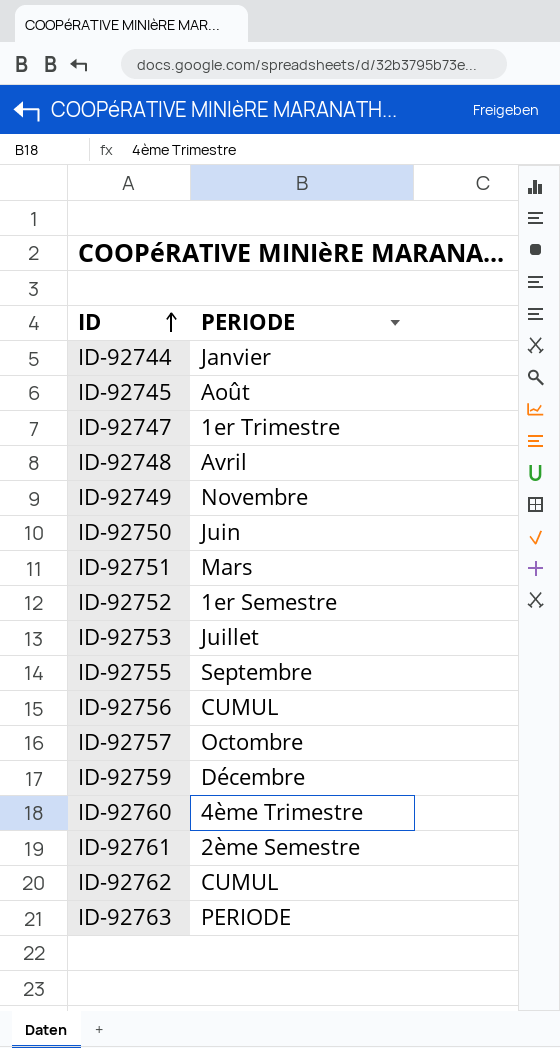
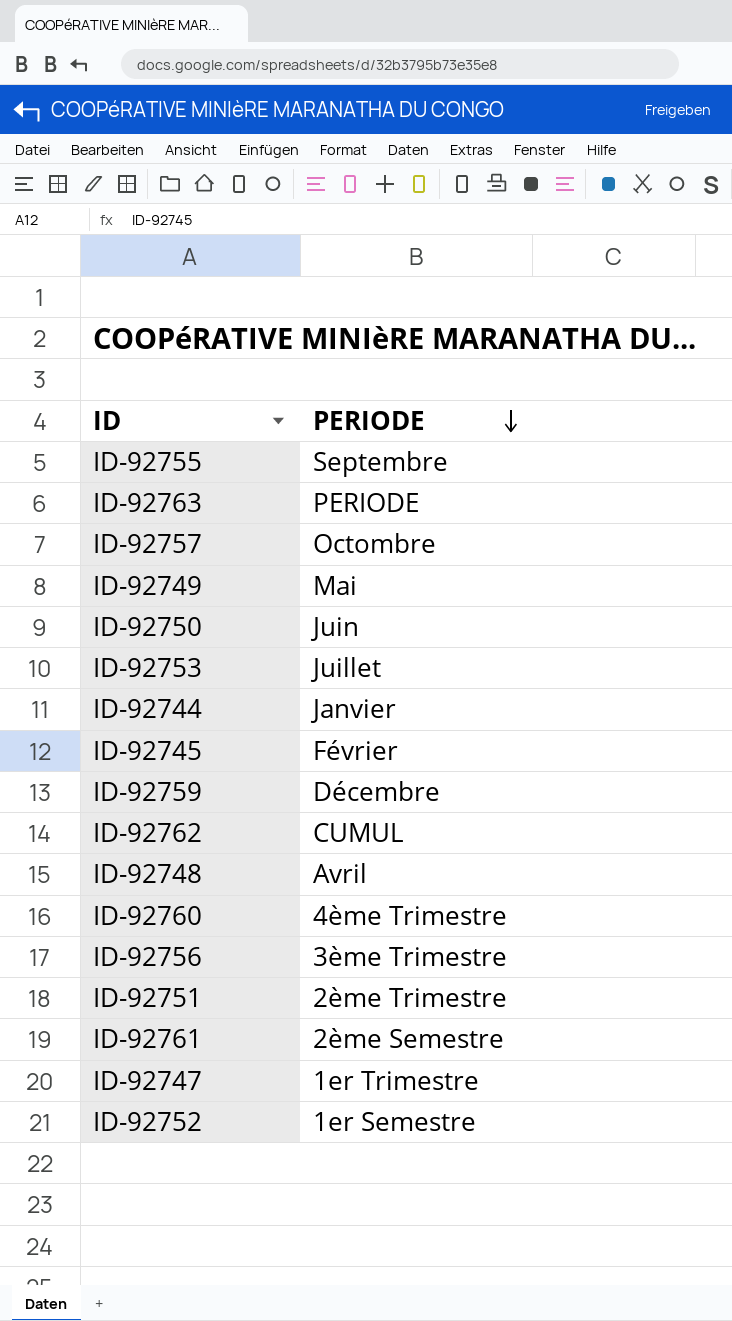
row order: ID ascending -> PERIODE descending
ID-92749 | PERIODE: Novembre -> Mai
ID-92745 | PERIODE: Août -> Février
ID-92756 | PERIODE: CUMUL -> 3ème Trimestre
ID-92751 | PERIODE: Mars -> 2ème Trimestre

